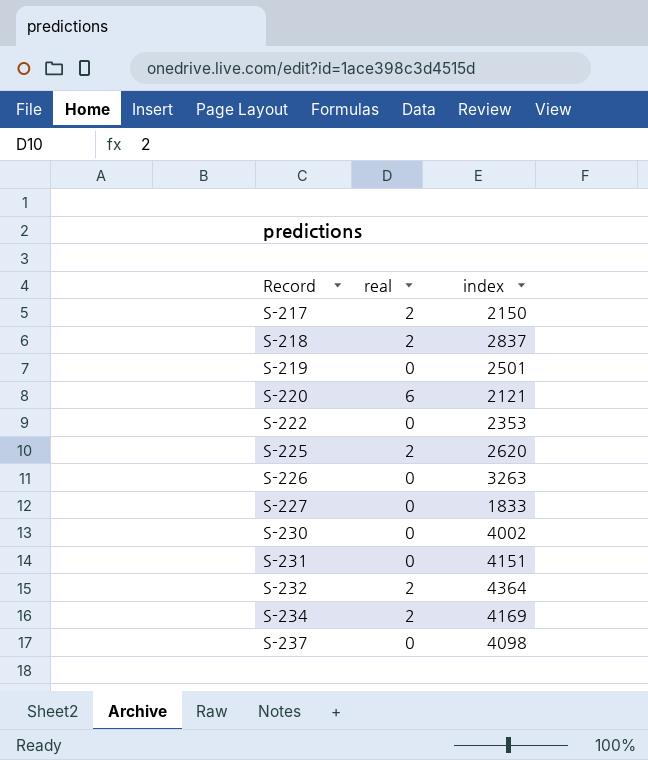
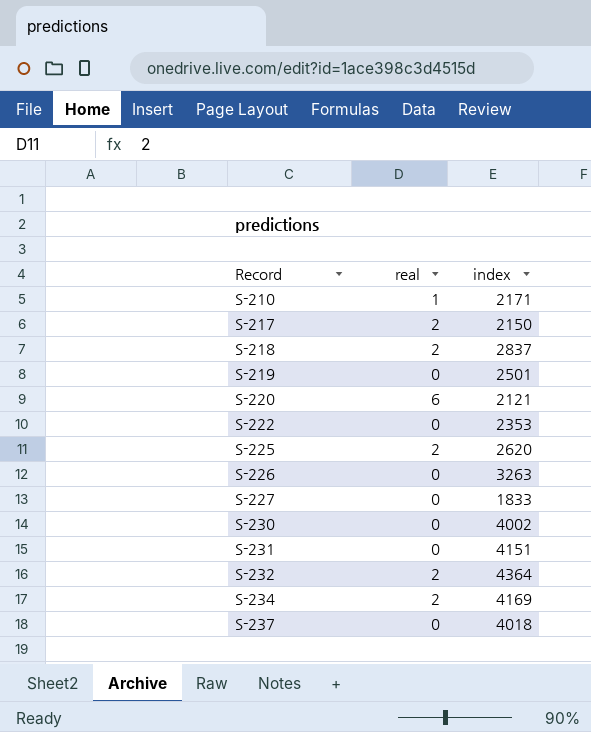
row S-210: none -> 1 | 2171
S-237 | index: 4098 -> 4018

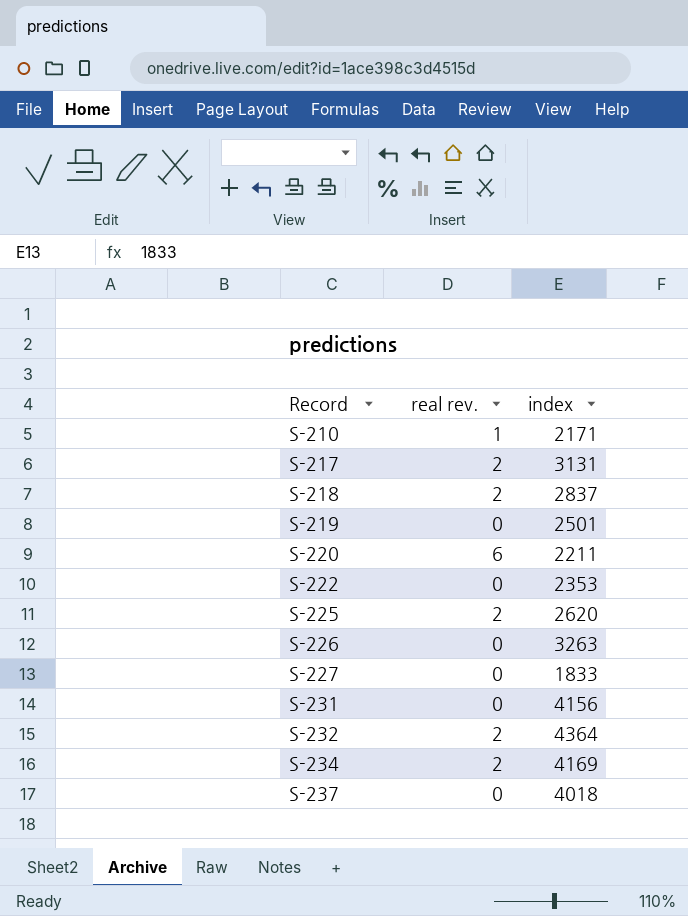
column name: real -> real rev.
row S-230: 0 | 4002 -> none
S-217 | index: 2150 -> 3131
S-220 | index: 2121 -> 2211
S-231 | index: 4151 -> 4156

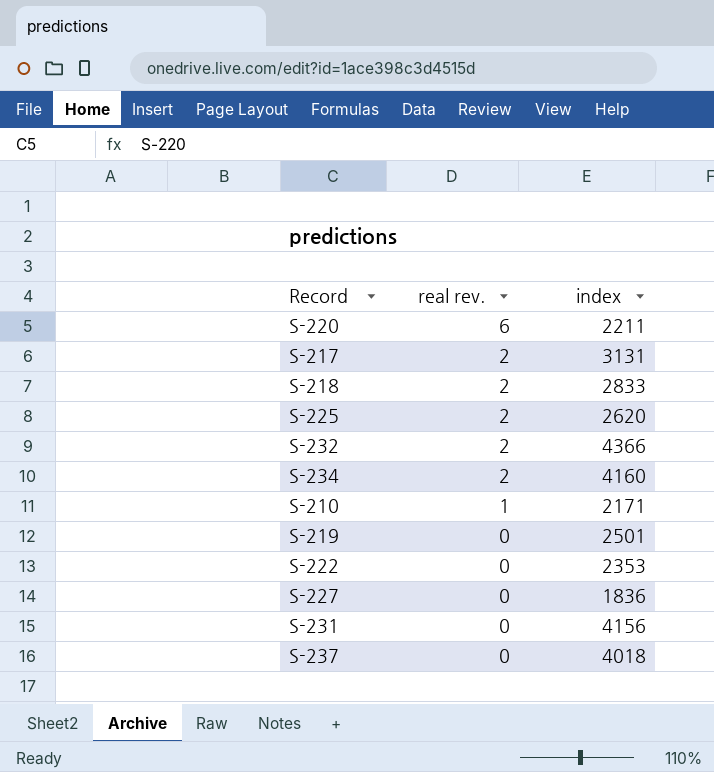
row order: Record ascending -> real rev. descending
row S-226: 0 | 3263 -> none
S-218 | index: 2837 -> 2833
S-232 | index: 4364 -> 4366
S-234 | index: 4169 -> 4160
S-227 | index: 1833 -> 1836

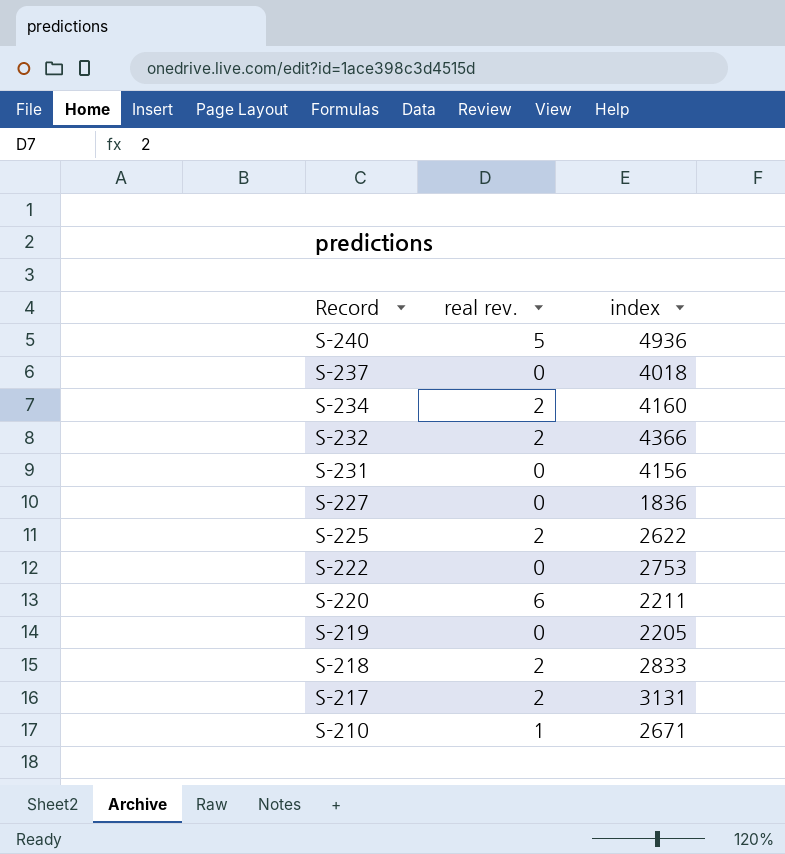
row order: real rev. descending -> Record descending
row S-240: none -> 5 | 4936
S-225 | index: 2620 -> 2622
S-222 | index: 2353 -> 2753
S-219 | index: 2501 -> 2205
S-210 | index: 2171 -> 2671

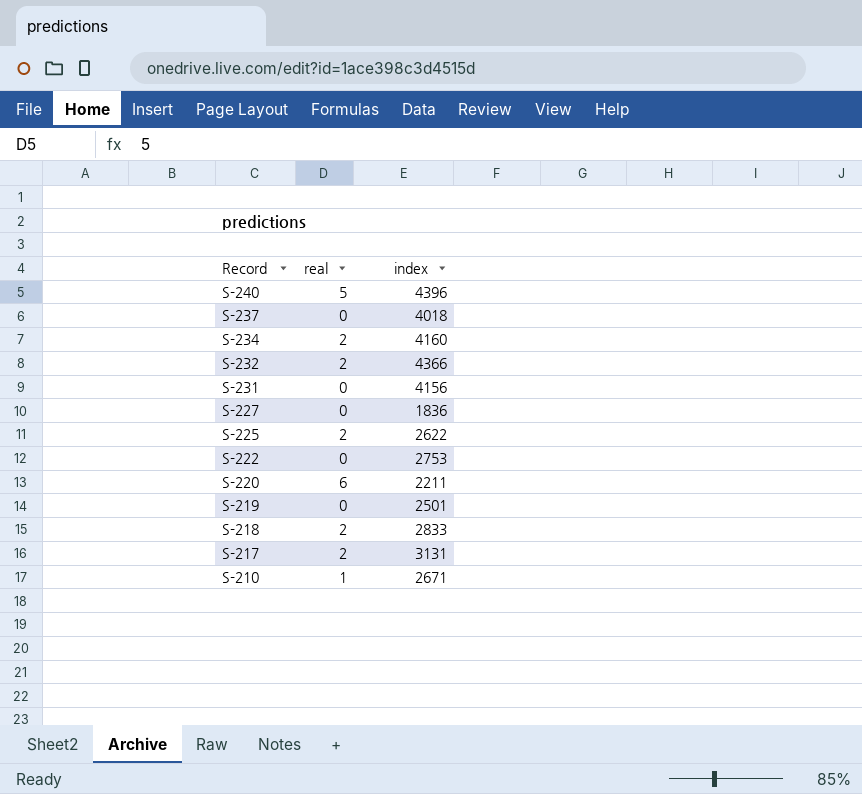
column name: real rev. -> real
S-240 | index: 4936 -> 4396
S-219 | index: 2205 -> 2501

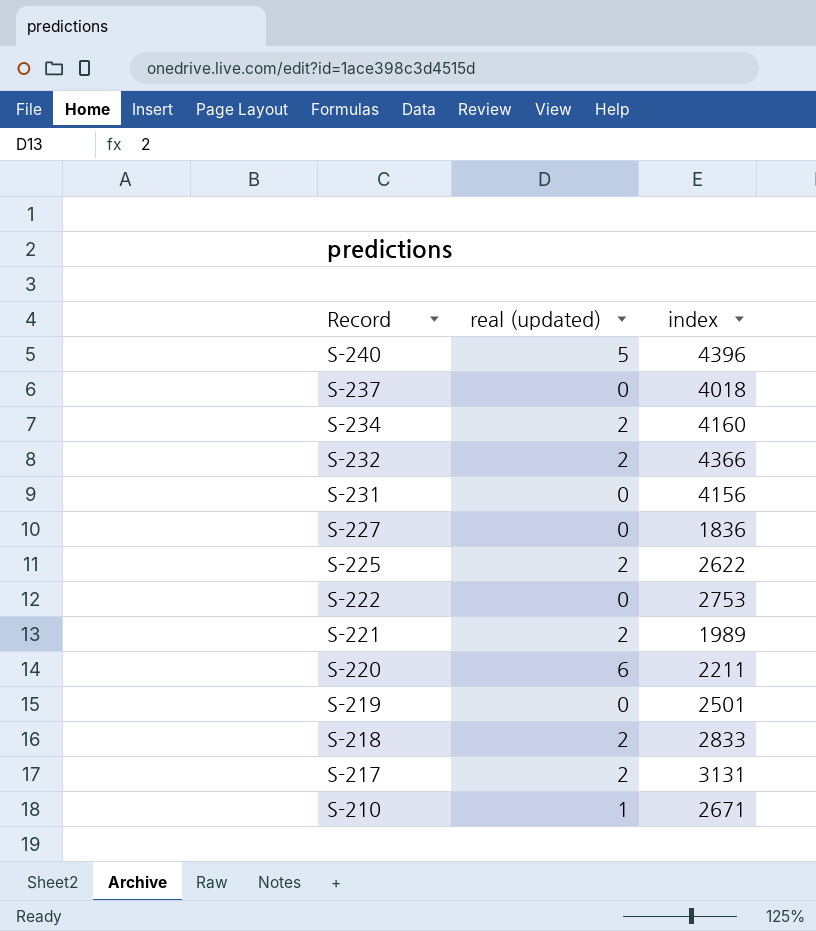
column name: real -> real (updated)
row S-221: none -> 2 | 1989

